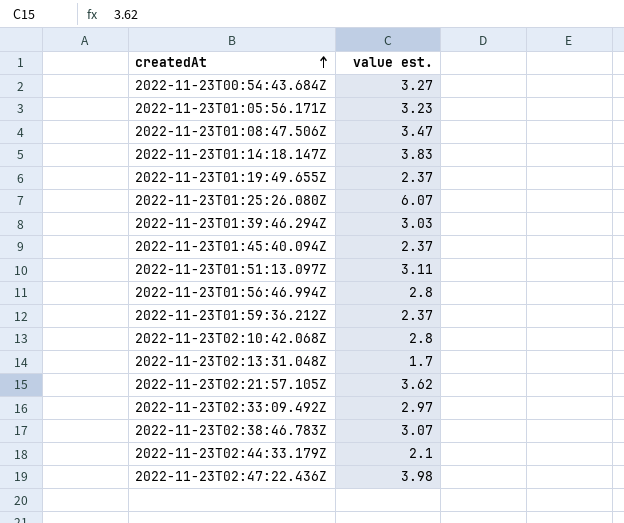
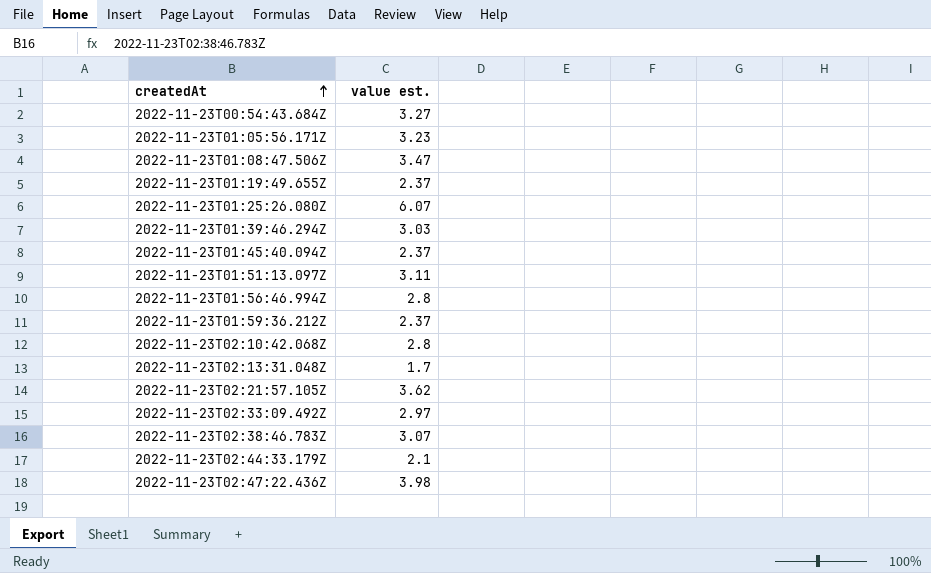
row 2022-11-23T01:14:18.147Z: 3.83 -> none

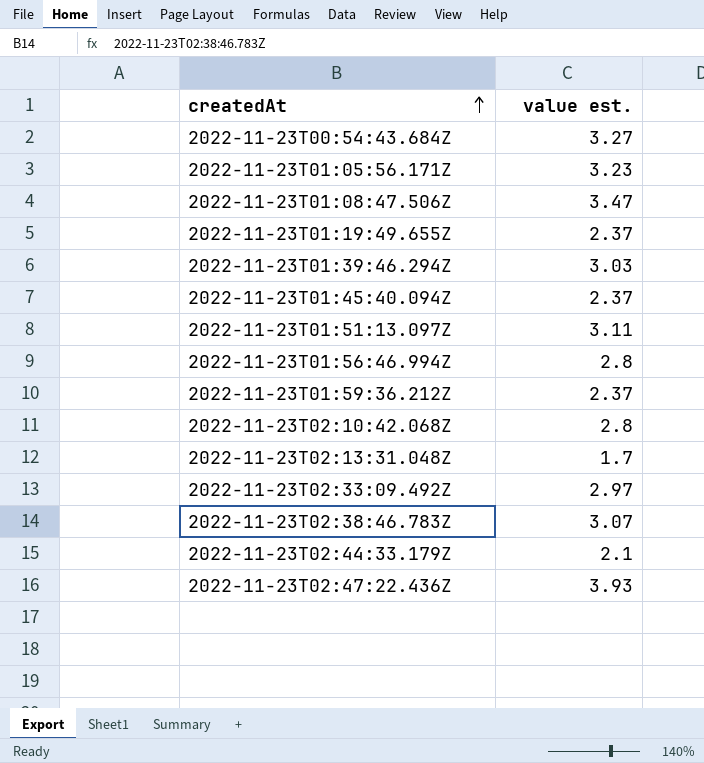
row 2022-11-23T01:25:26.080Z: 6.07 -> none
row 2022-11-23T02:21:57.105Z: 3.62 -> none
2022-11-23T02:47:22.436Z | value est.: 3.98 -> 3.93

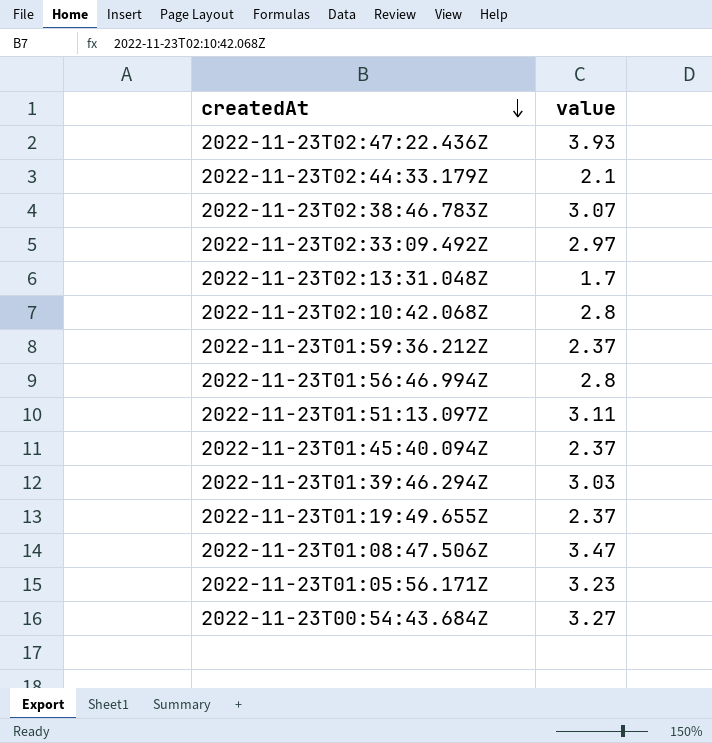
row order: createdAt ascending -> createdAt descending
column name: value est. -> value

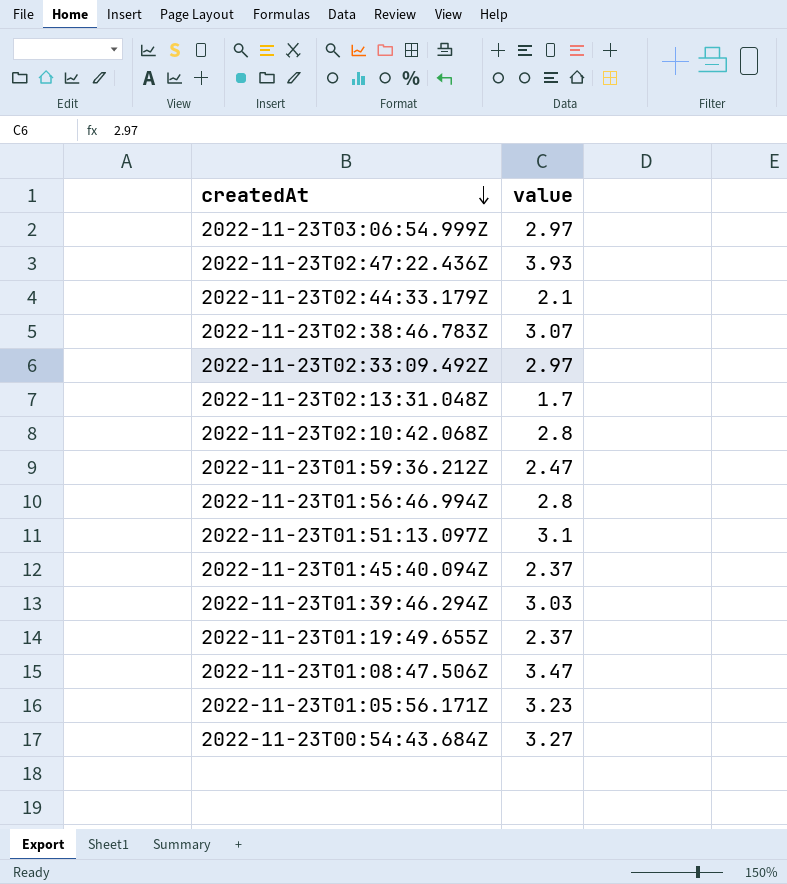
row 2022-11-23T03:06:54.999Z: none -> 2.97
2022-11-23T01:59:36.212Z | value: 2.37 -> 2.47
2022-11-23T01:51:13.097Z | value: 3.11 -> 3.1

